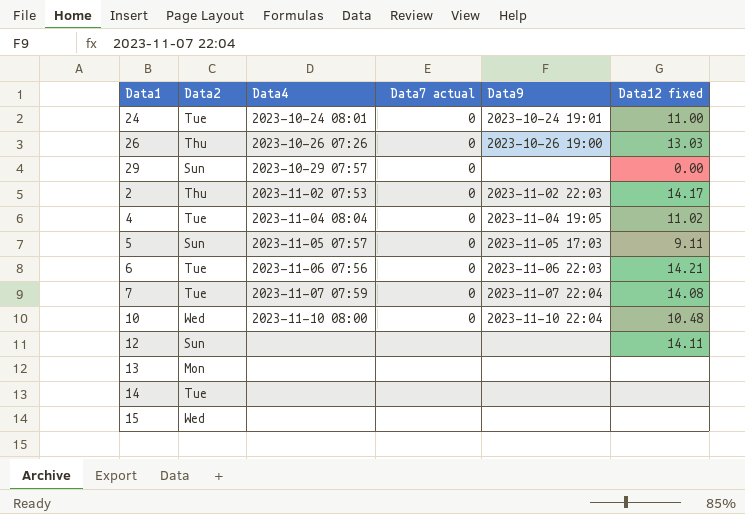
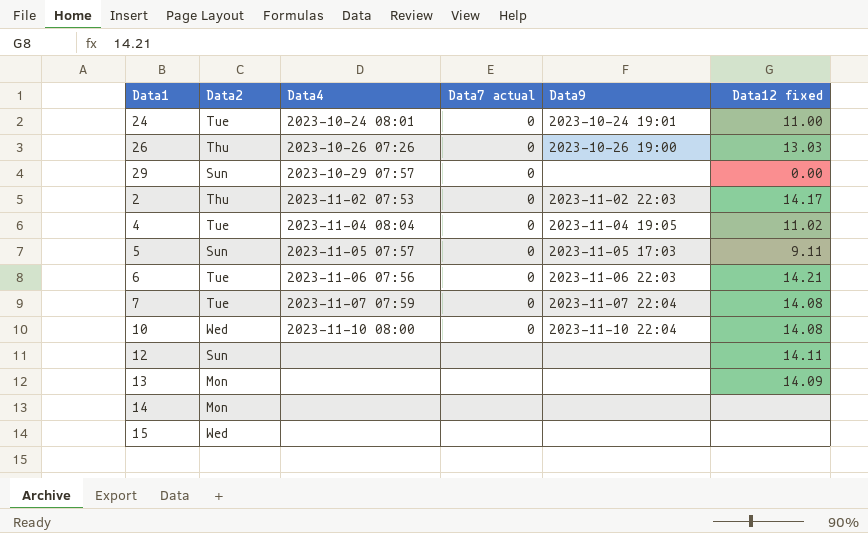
10 | Data12 fixed: 10.48 -> 14.08
13 | Data12 fixed: none -> 14.09
14 | Data2: Tue -> Mon

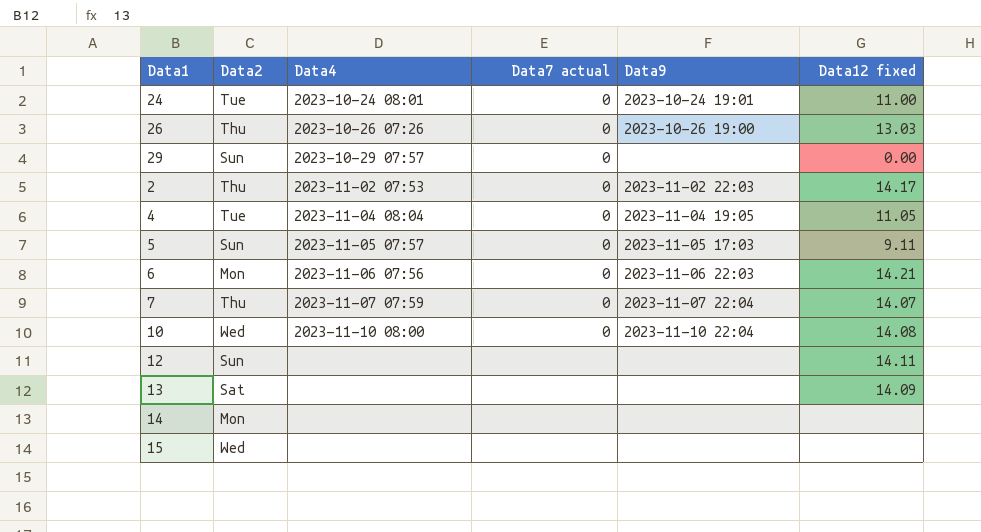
4 | Data12 fixed: 11.02 -> 11.05
6 | Data2: Tue -> Mon
7 | Data2: Tue -> Thu
7 | Data12 fixed: 14.08 -> 14.07
13 | Data2: Mon -> Sat

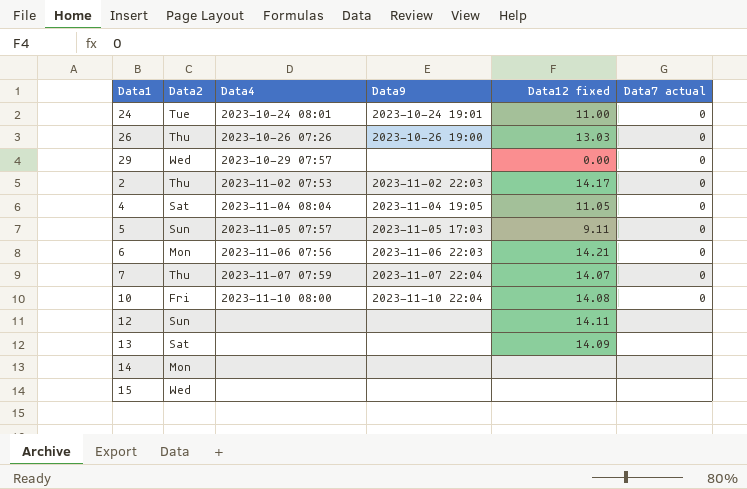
column Data7 actual | position: 4 -> 6
29 | Data2: Sun -> Wed
4 | Data2: Tue -> Sat
10 | Data2: Wed -> Fri

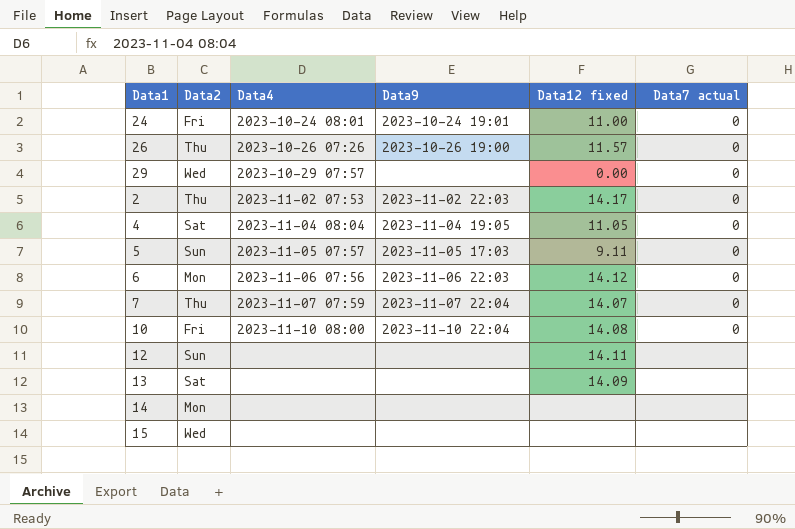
24 | Data2: Tue -> Fri
26 | Data12 fixed: 13.03 -> 11.57
6 | Data12 fixed: 14.21 -> 14.12

